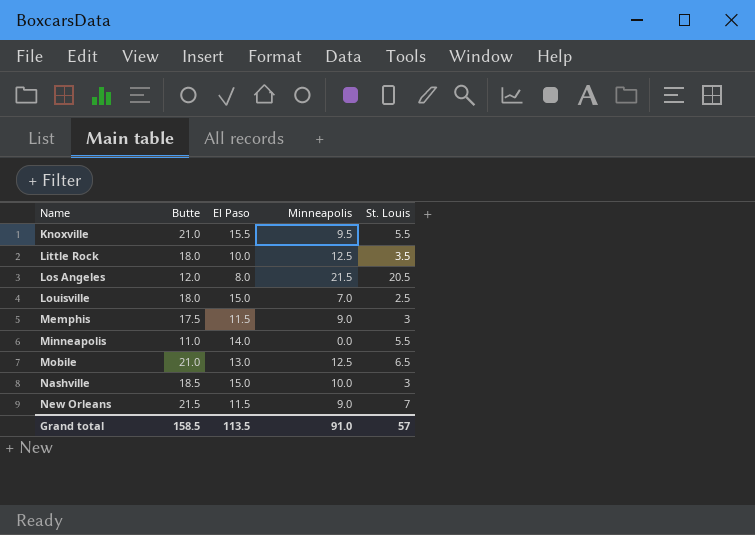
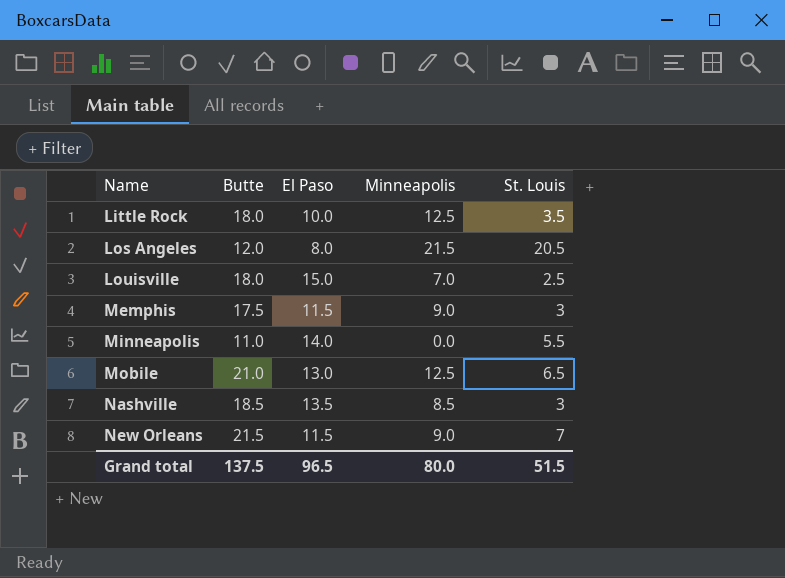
row Knoxville: 21.0 | 15.5 | 9.5 | 5.5 -> none
Nashville | El Paso: 15.0 -> 13.5
Nashville | Minneapolis: 10.0 -> 8.5
Grand total | Butte: 158.5 -> 137.5
Grand total | El Paso: 113.5 -> 96.5
Grand total | Minneapolis: 91.0 -> 80.0
Grand total | St. Louis: 57 -> 51.5

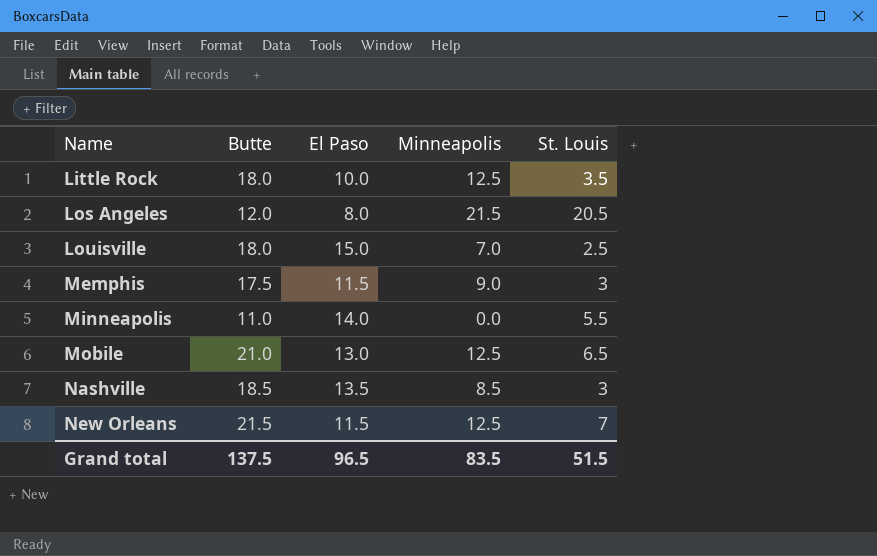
New Orleans | Minneapolis: 9.0 -> 12.5
Grand total | Minneapolis: 80.0 -> 83.5

